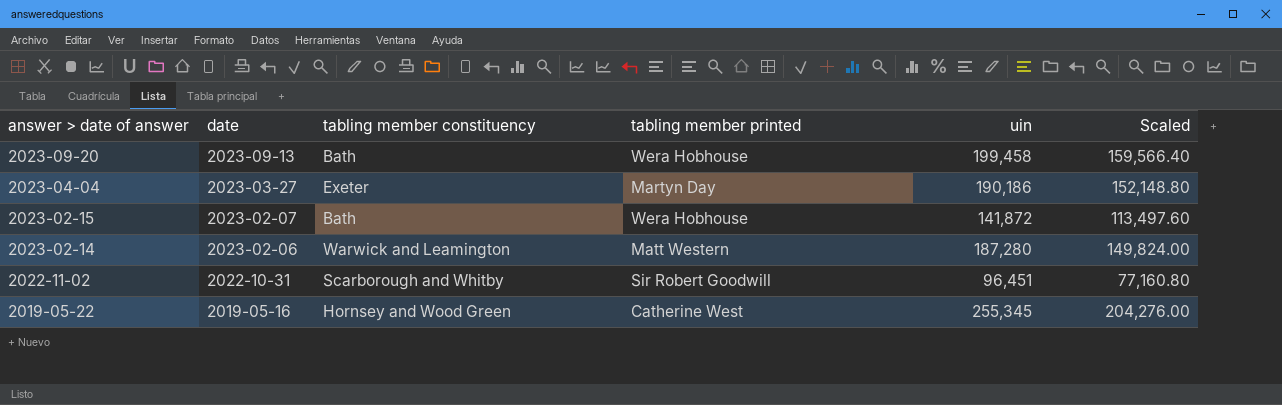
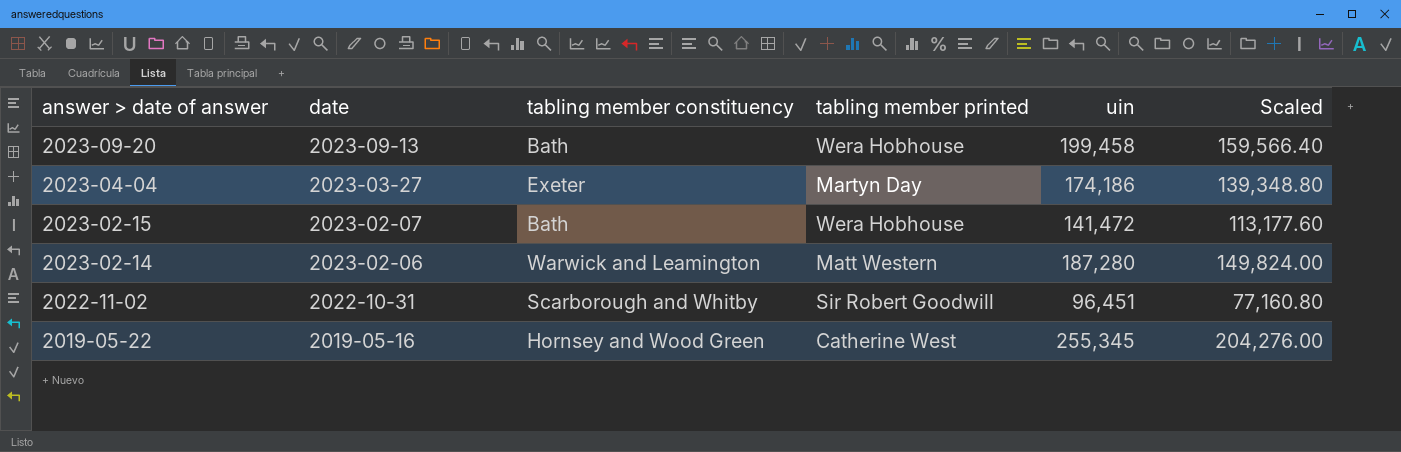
2023-04-04 | uin: 190,186 -> 174,186
2023-04-04 | Scaled: 152,148.80 -> 139,348.80
2023-02-15 | uin: 141,872 -> 141,472
2023-02-15 | Scaled: 113,497.60 -> 113,177.60

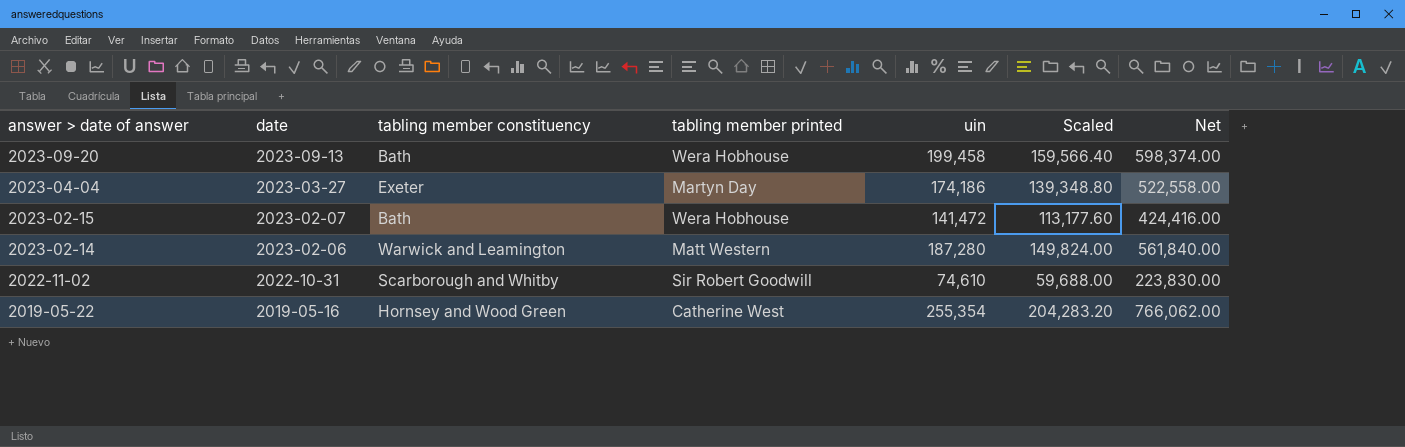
column Net | formula: none -> [uin] * 3
2022-11-02 | uin: 96,451 -> 74,610
2022-11-02 | Scaled: 77,160.80 -> 59,688.00
2019-05-22 | uin: 255,345 -> 255,354
2019-05-22 | Scaled: 204,276.00 -> 204,283.20

